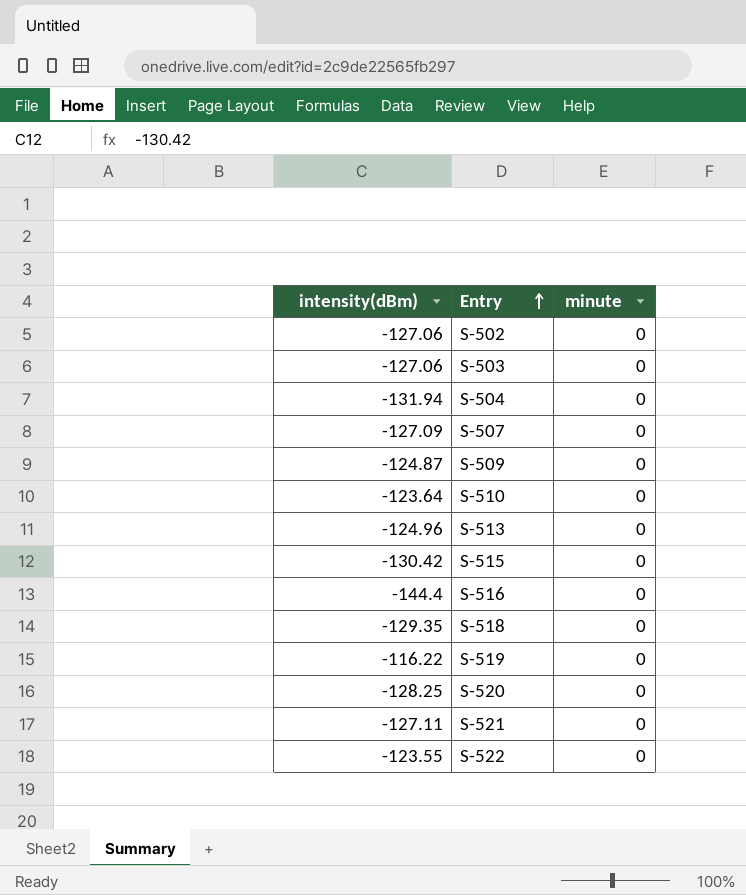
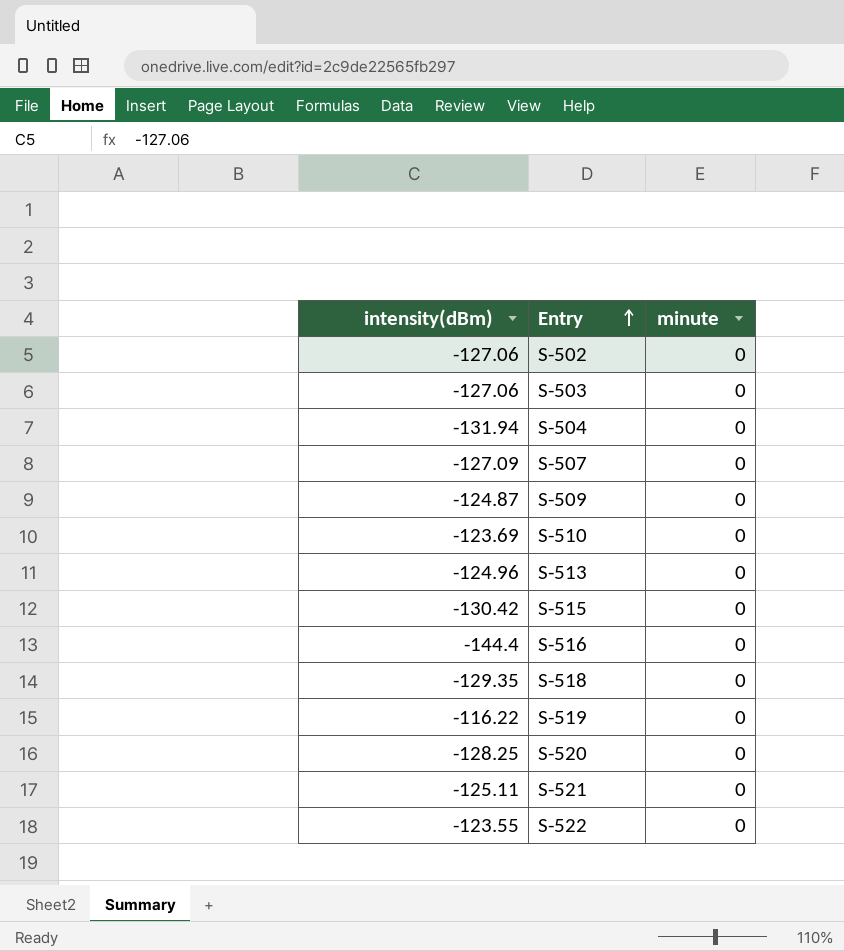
S-510 | intensity(dBm): -123.64 -> -123.69
S-521 | intensity(dBm): -127.11 -> -125.11

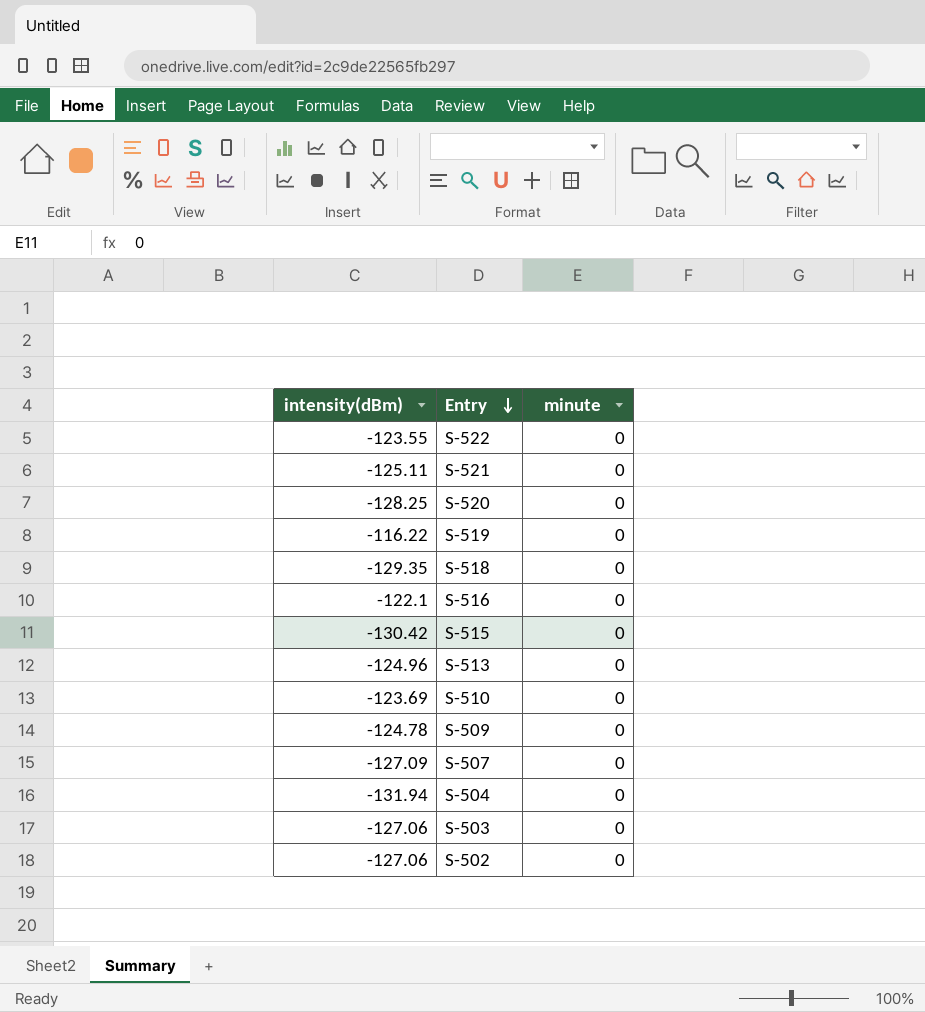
row order: Entry ascending -> Entry descending
S-516 | intensity(dBm): -144.4 -> -122.1
S-509 | intensity(dBm): -124.87 -> -124.78

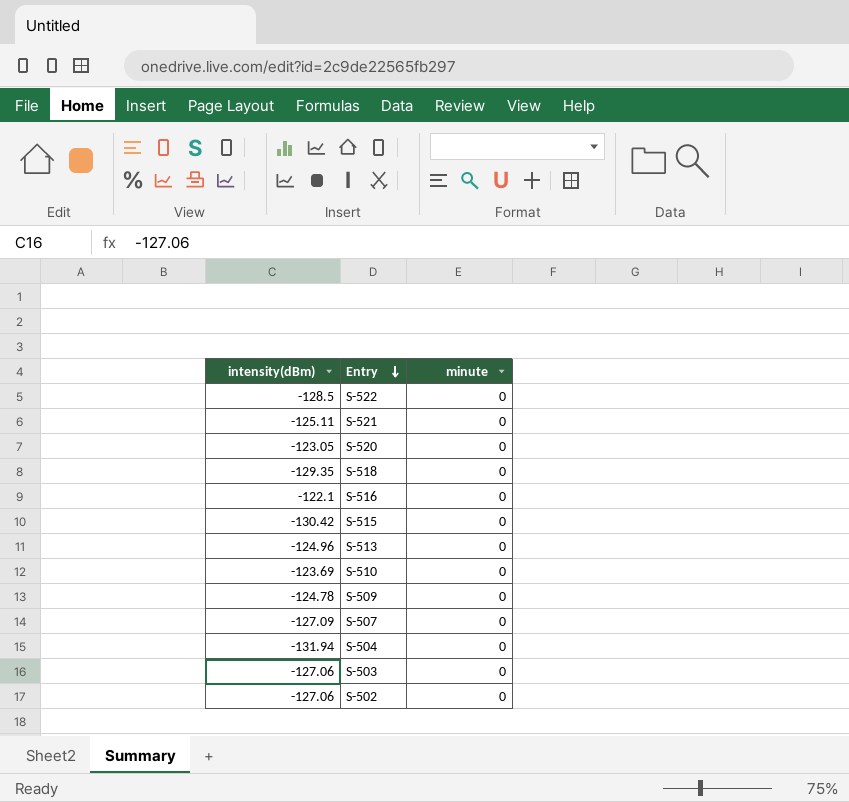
row S-519: -116.22 | 0 -> none
S-522 | intensity(dBm): -123.55 -> -128.5
S-520 | intensity(dBm): -128.25 -> -123.05

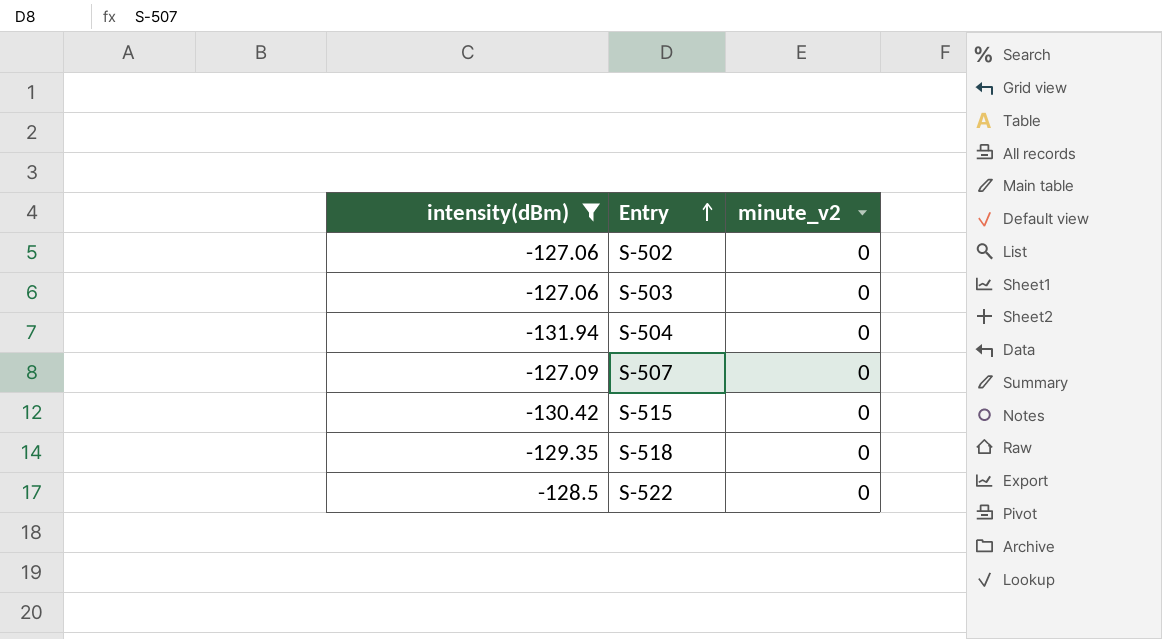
filter: none -> intensity(dBm) <= -127.06
row order: Entry descending -> Entry ascending
column name: minute -> minute_v2

